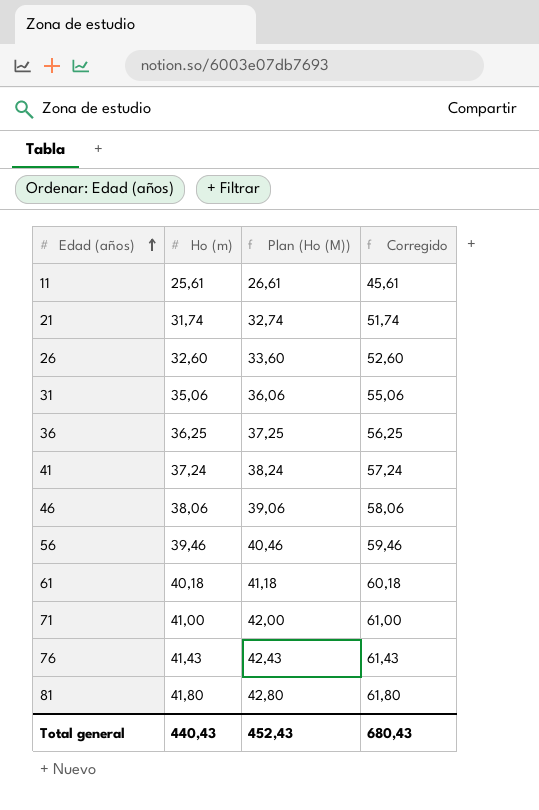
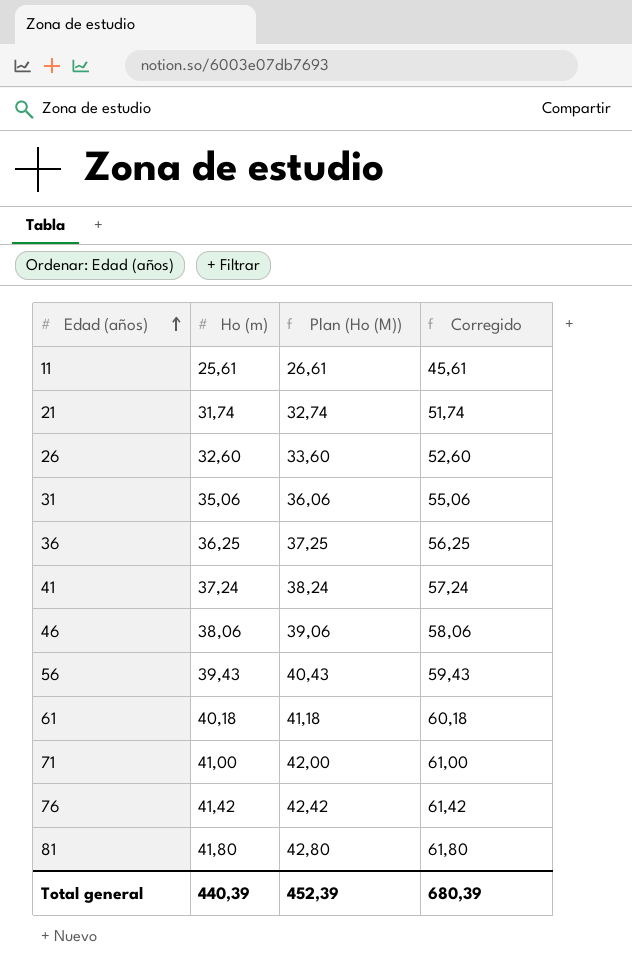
56 | Ho (m): 39,46 -> 39,43
56 | Plan (Ho (M)): 40,46 -> 40,43
56 | Corregido: 59,46 -> 59,43
76 | Ho (m): 41,43 -> 41,42
76 | Plan (Ho (M)): 42,43 -> 42,42
76 | Corregido: 61,43 -> 61,42
Total general | Ho (m): 440,43 -> 440,39
Total general | Plan (Ho (M)): 452,43 -> 452,39
Total general | Corregido: 680,43 -> 680,39

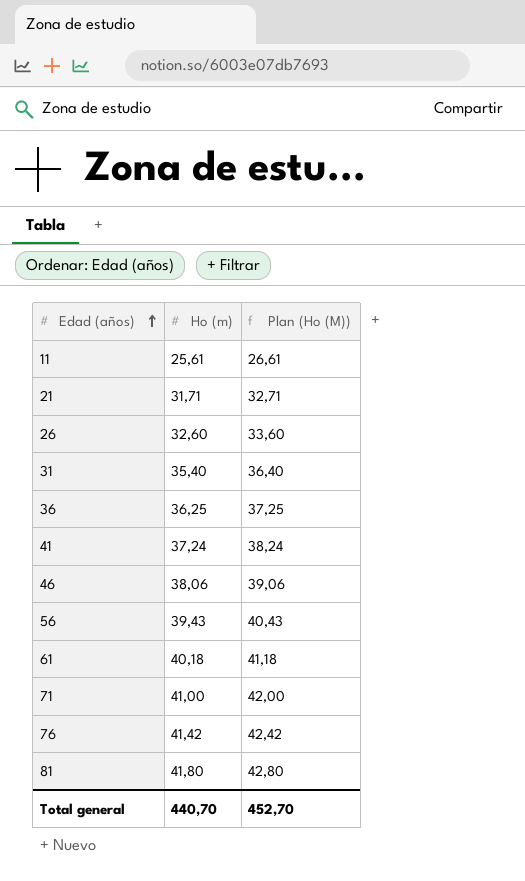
column Corregido | formula: [Ho (m)] + 20 -> none
21 | Ho (m): 31,74 -> 31,71
21 | Plan (Ho (M)): 32,74 -> 32,71
31 | Ho (m): 35,06 -> 35,40
31 | Plan (Ho (M)): 36,06 -> 36,40
Total general | Ho (m): 440,39 -> 440,70
Total general | Plan (Ho (M)): 452,39 -> 452,70

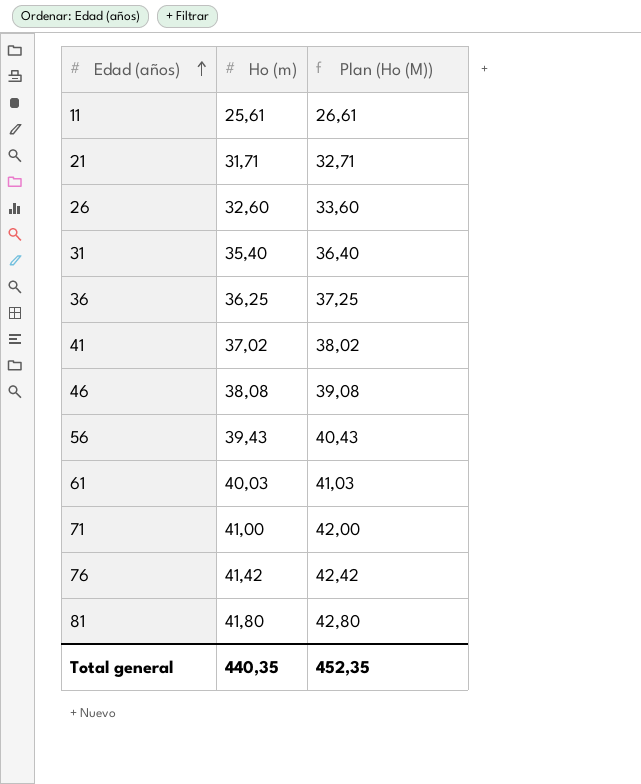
41 | Ho (m): 37,24 -> 37,02
41 | Plan (Ho (M)): 38,24 -> 38,02
46 | Ho (m): 38,06 -> 38,08
46 | Plan (Ho (M)): 39,06 -> 39,08
61 | Ho (m): 40,18 -> 40,03
61 | Plan (Ho (M)): 41,18 -> 41,03
Total general | Ho (m): 440,70 -> 440,35
Total general | Plan (Ho (M)): 452,70 -> 452,35

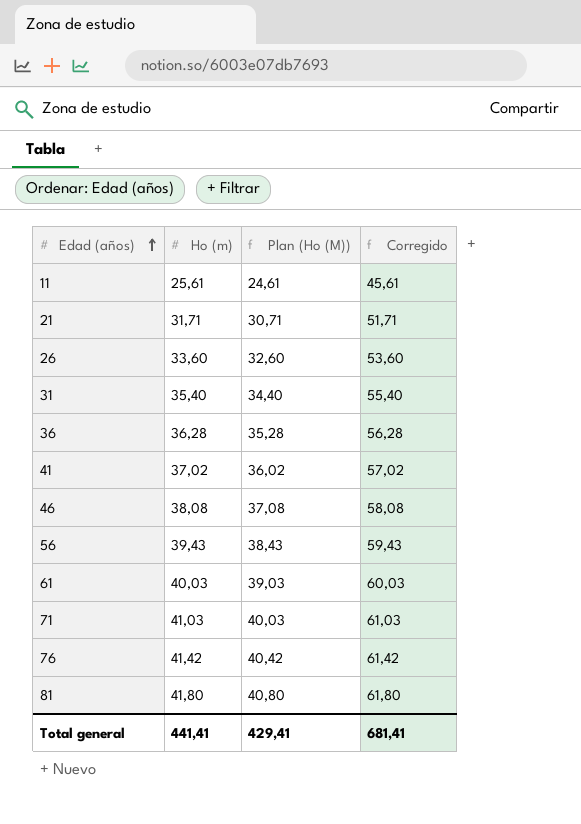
column Plan (Ho (M)) | formula: [Ho (m)] + 1 -> [Ho (m)] - 1
column Corregido | formula: none -> [Ho (m)] + 20
26 | Ho (m): 32,60 -> 33,60
36 | Ho (m): 36,25 -> 36,28
71 | Ho (m): 41,00 -> 41,03
Total general | Ho (m): 440,35 -> 441,41
Total general | Plan (Ho (M)): 452,35 -> 429,41

